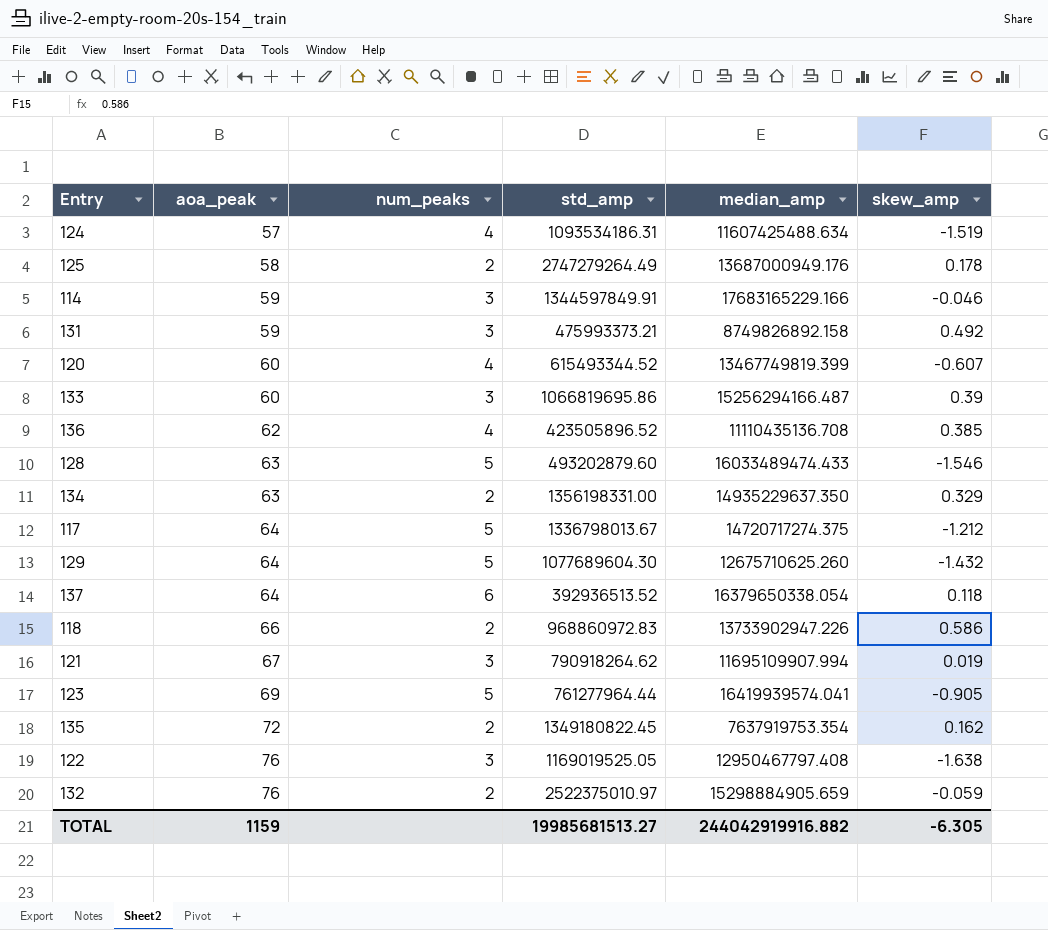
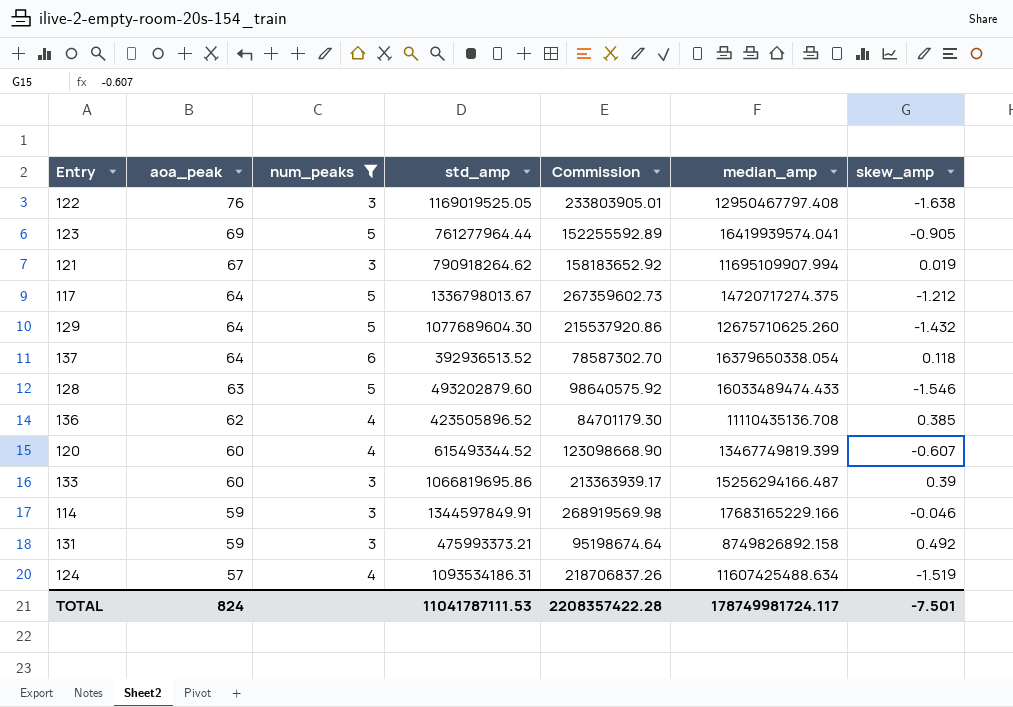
filter: none -> num_peaks != 2
row order: aoa_peak ascending -> aoa_peak descending
column Commission | formula: none -> [std_amp] * 0.2
TOTAL | aoa_peak: 1159 -> 824
TOTAL | std_amp: 19985681513.27 -> 11041787111.53
TOTAL | median_amp: 244042919916.882 -> 178749981724.117
TOTAL | skew_amp: -6.305 -> -7.501

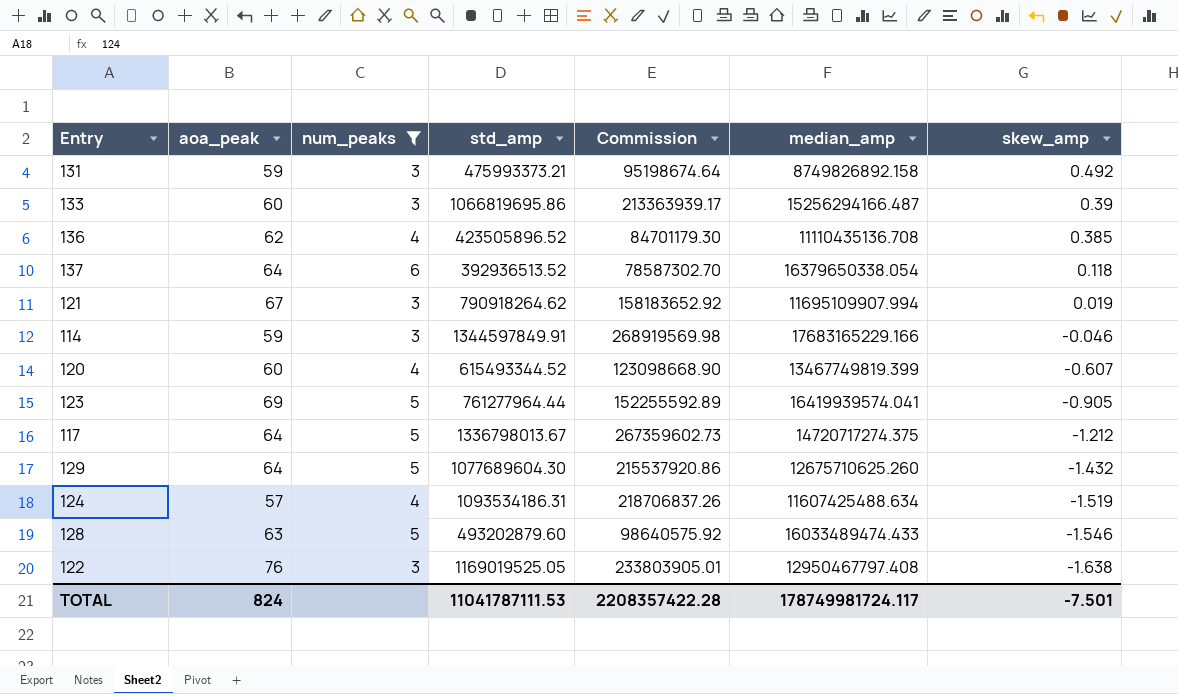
row order: aoa_peak descending -> skew_amp descending

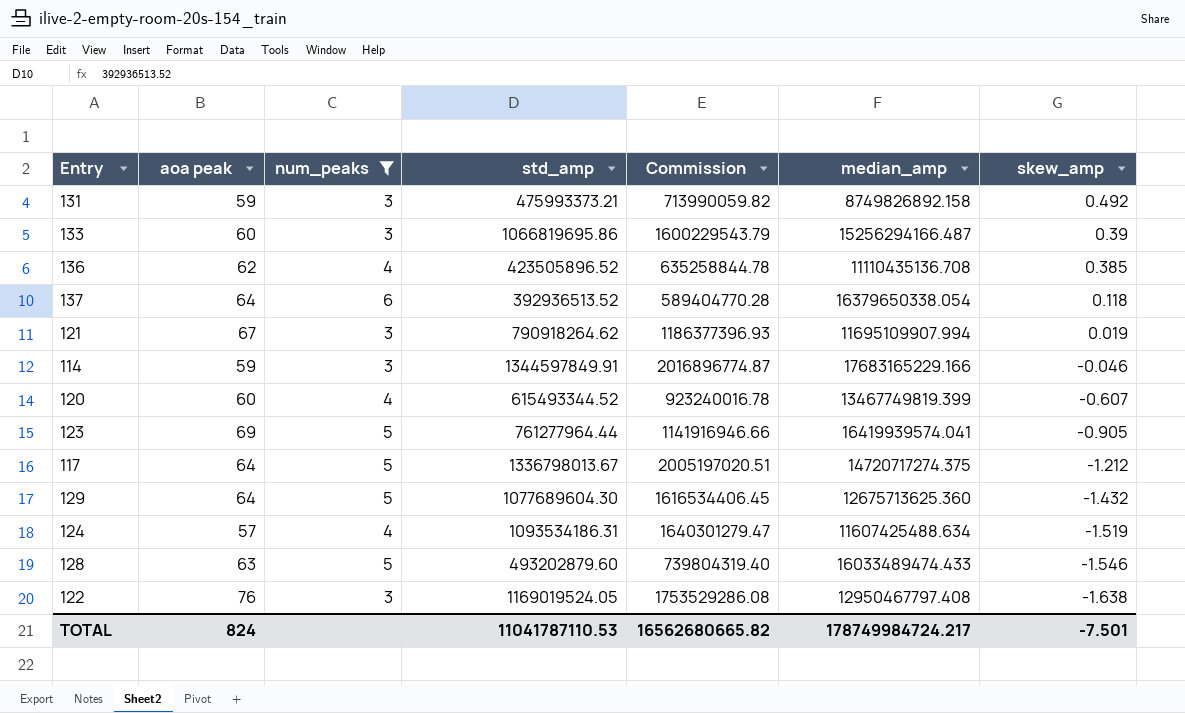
column name: aoa_peak -> aoa peak
column Commission | formula: [std_amp] * 0.2 -> [std_amp] * 1.5
129 | median_amp: 12675710625.260 -> 12675713625.360
122 | std_amp: 1169019525.05 -> 1169019524.05
TOTAL | std_amp: 11041787111.53 -> 11041787110.53
TOTAL | Commission: 2208357422.28 -> 16562680665.82
TOTAL | median_amp: 178749981724.117 -> 178749984724.217

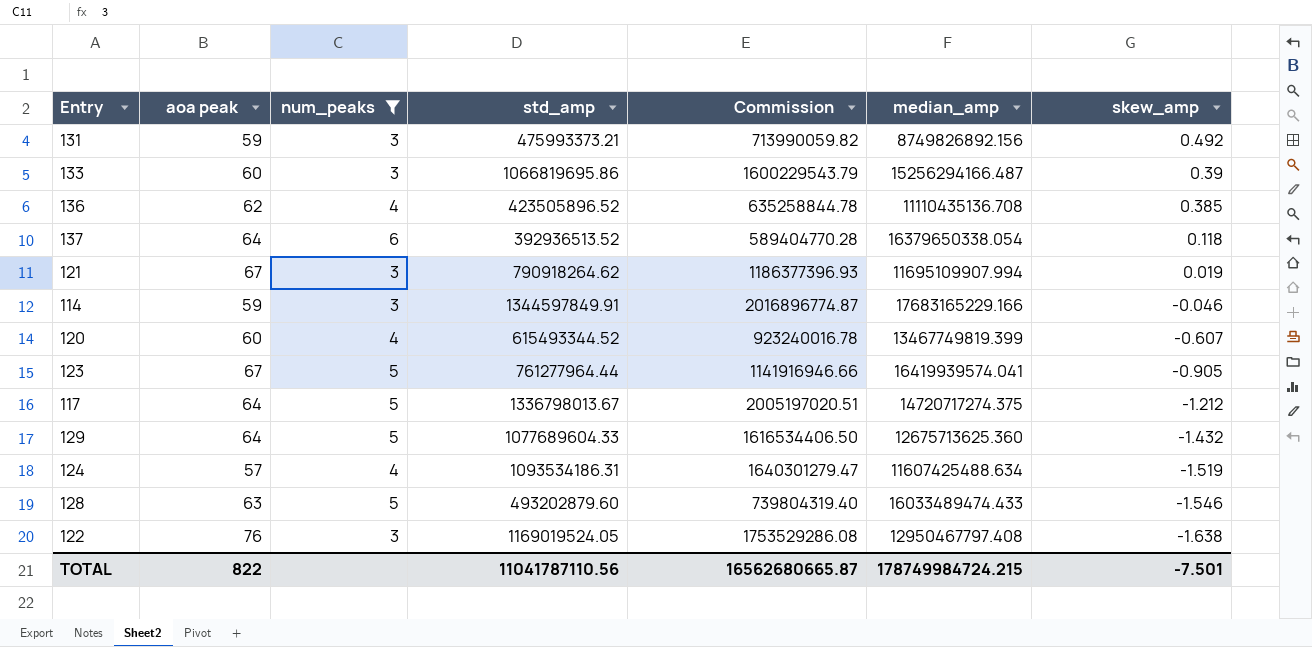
131 | median_amp: 8749826892.158 -> 8749826892.156
123 | aoa peak: 69 -> 67
129 | std_amp: 1077689604.30 -> 1077689604.33
129 | Commission: 1616534406.45 -> 1616534406.50
TOTAL | aoa peak: 824 -> 822
TOTAL | std_amp: 11041787110.53 -> 11041787110.56
TOTAL | Commission: 16562680665.82 -> 16562680665.87
TOTAL | median_amp: 178749984724.217 -> 178749984724.215

